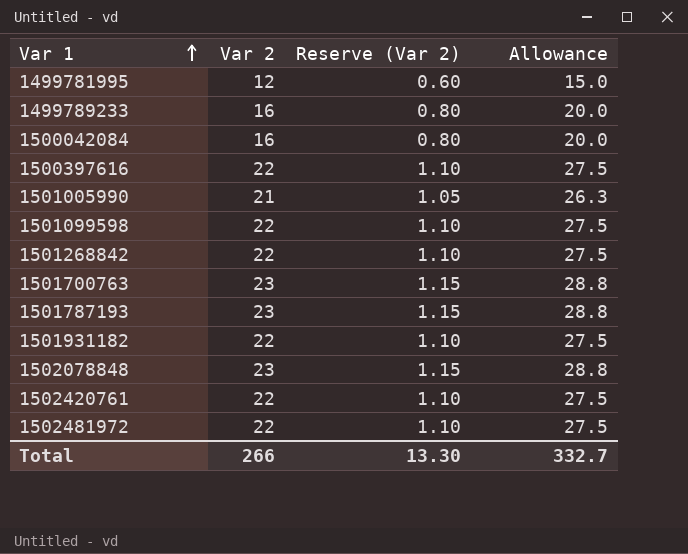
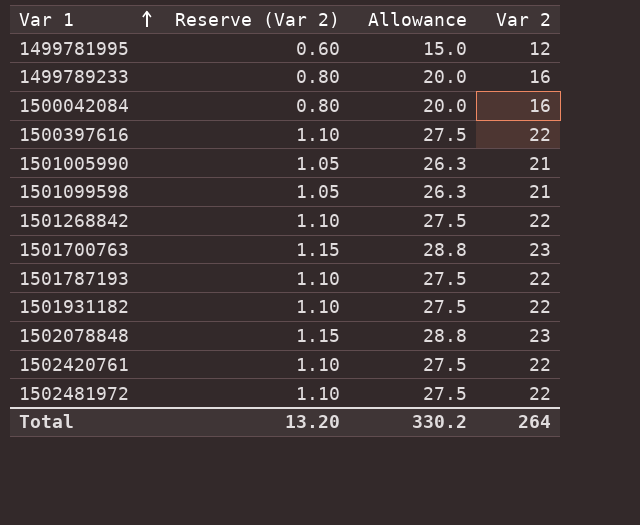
column Var 2 | position: 2 -> 4
1501099598 | Reserve (Var 2): 1.10 -> 1.05
1501099598 | Allowance: 27.5 -> 26.3
1501099598 | Var 2: 22 -> 21
1501787193 | Reserve (Var 2): 1.15 -> 1.10
1501787193 | Allowance: 28.8 -> 27.5
1501787193 | Var 2: 23 -> 22
Total | Reserve (Var 2): 13.30 -> 13.20
Total | Allowance: 332.7 -> 330.2
Total | Var 2: 266 -> 264

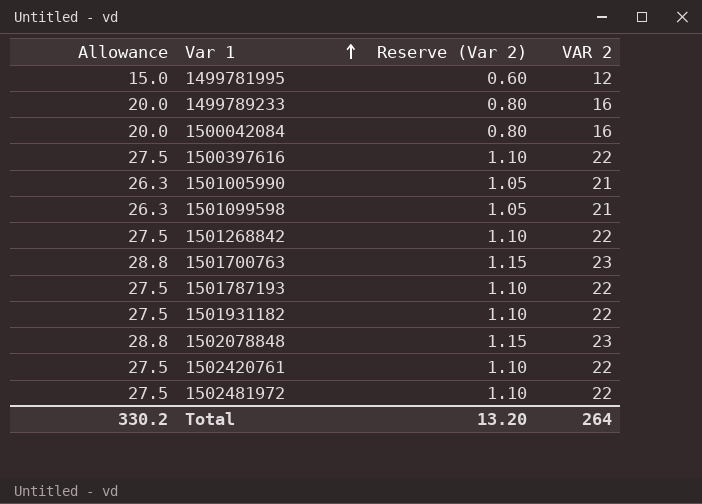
column Allowance | position: 3 -> 1
column name: Var 2 -> VAR 2

